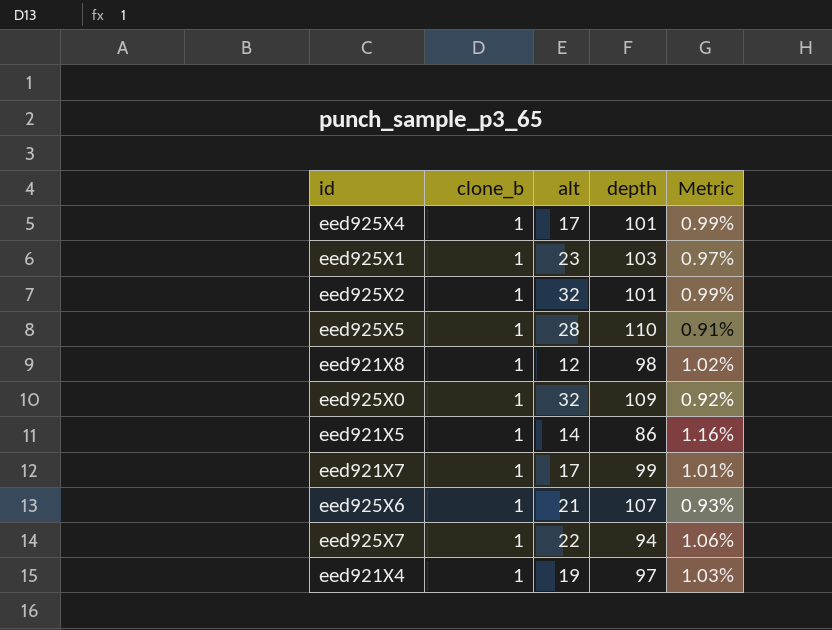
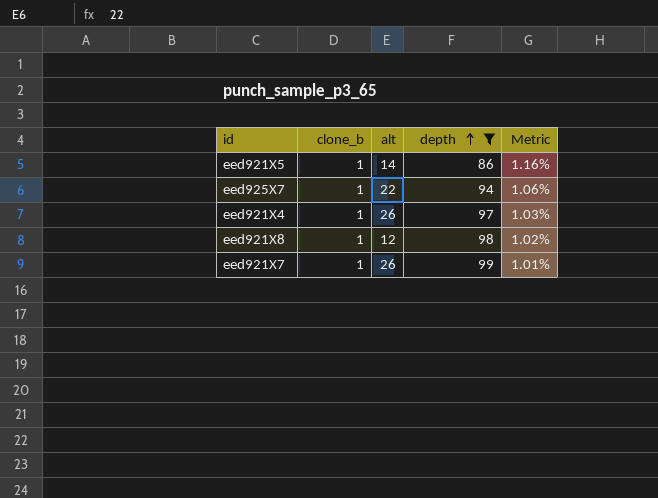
filter: none -> depth <= 99
row order: none -> depth ascending
eed921X4 | alt: 19 -> 26
eed921X7 | alt: 17 -> 26

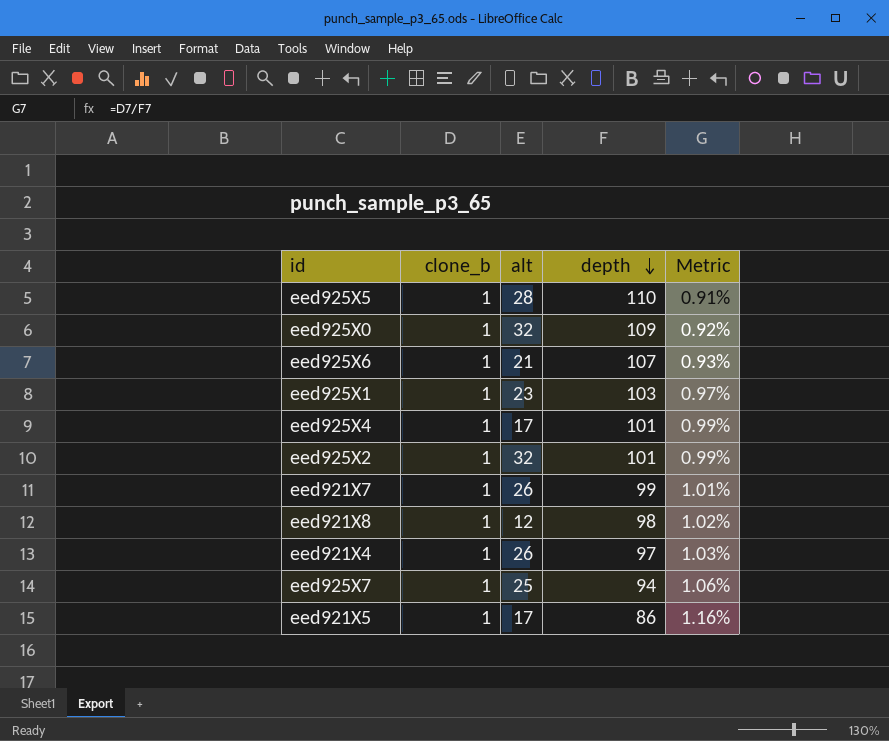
filter: depth <= 99 -> none
row order: depth ascending -> depth descending
eed925X7 | alt: 22 -> 25
eed921X5 | alt: 14 -> 17

